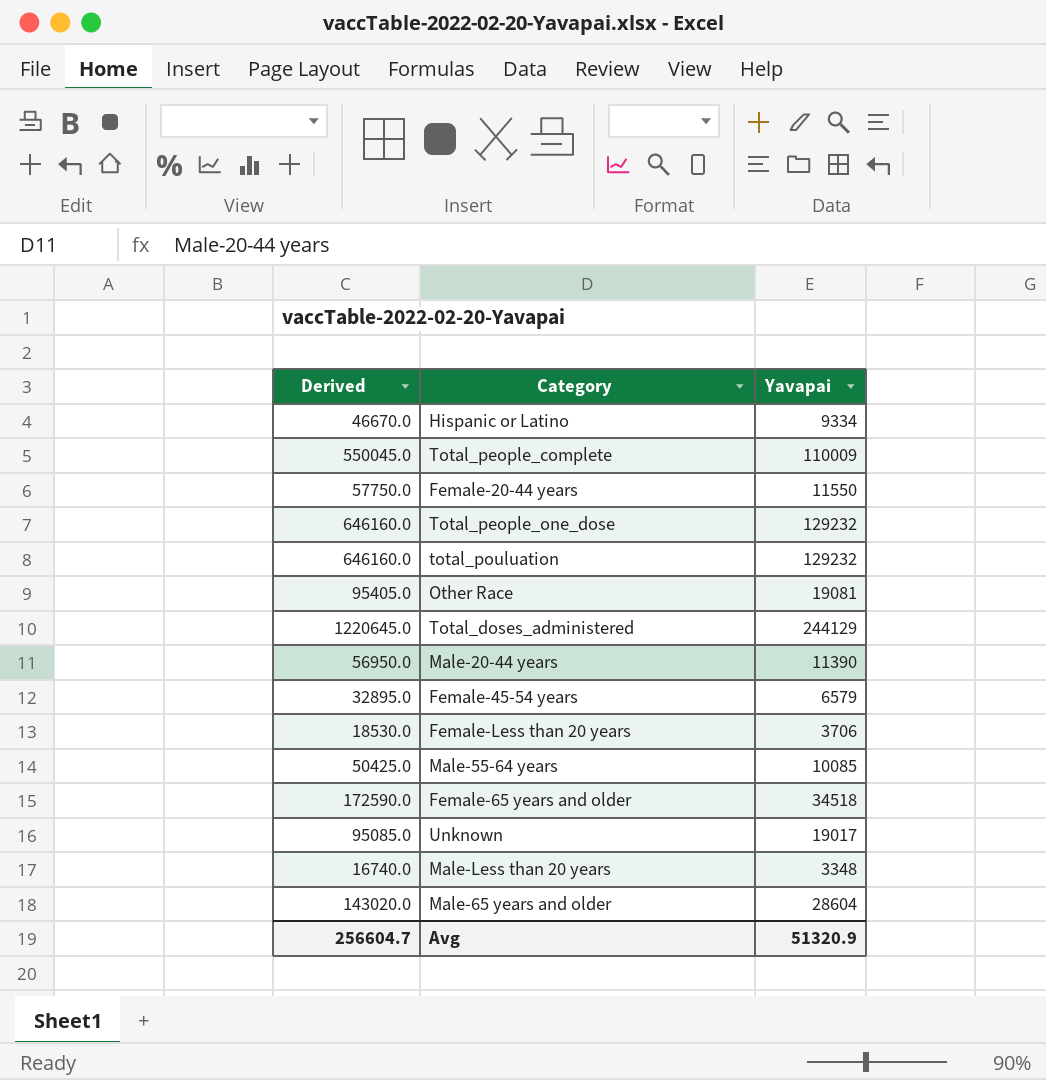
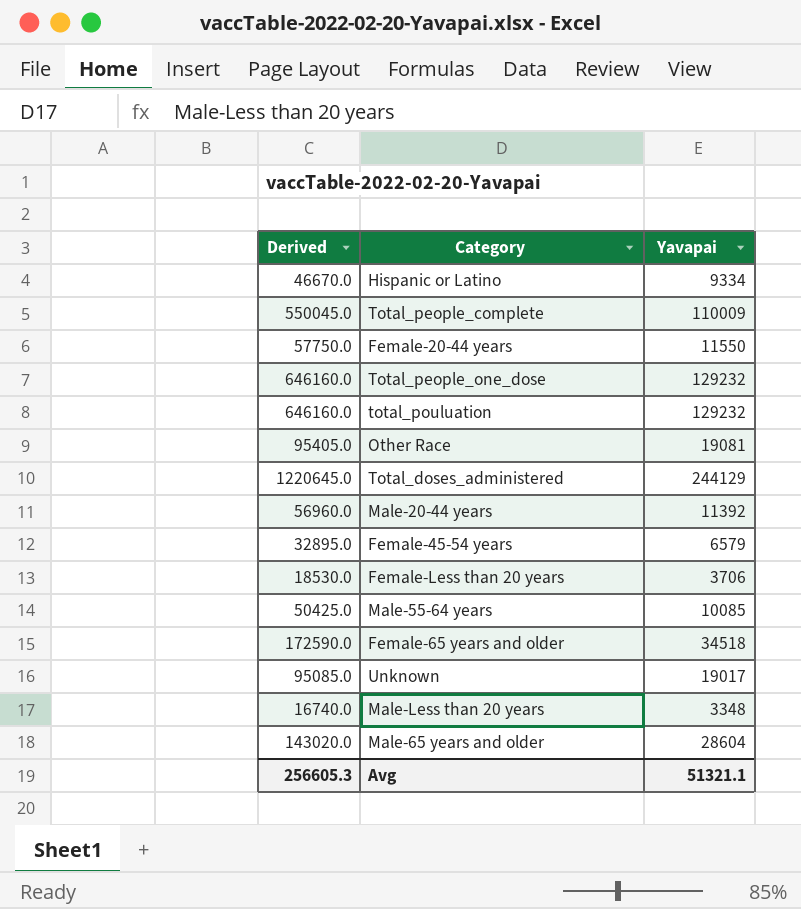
Male-20-44 years | Derived: 56950.0 -> 56960.0
Male-20-44 years | Yavapai: 11390 -> 11392
Avg | Derived: 256604.7 -> 256605.3
Avg | Yavapai: 51320.9 -> 51321.1

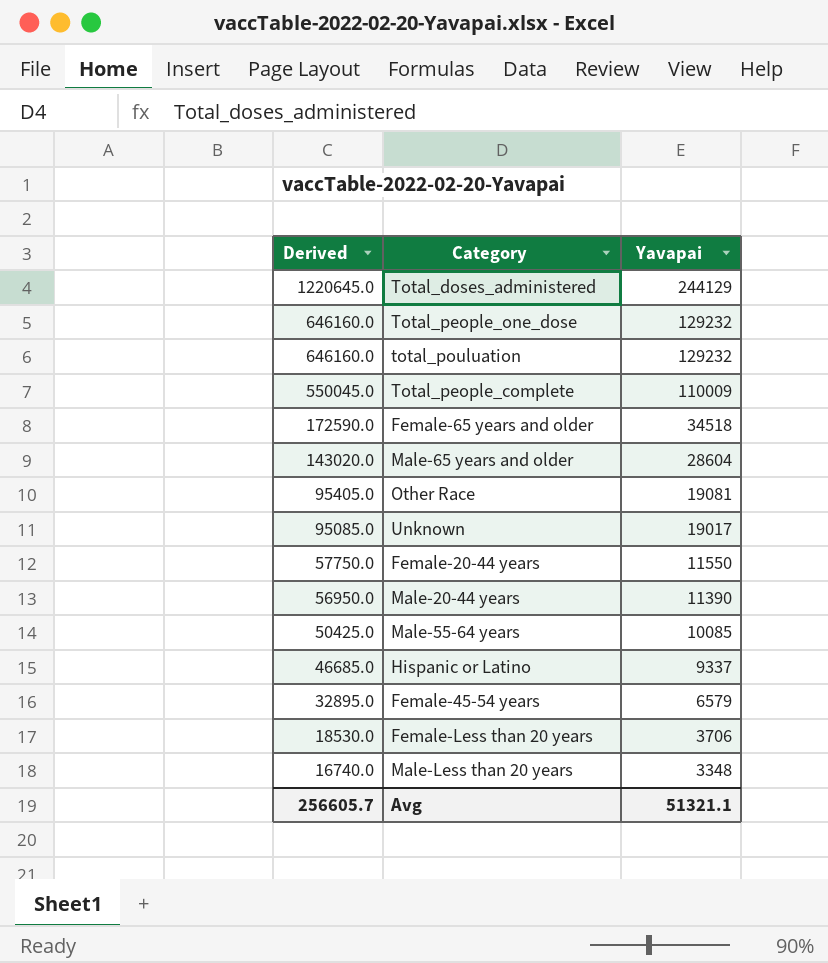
row order: none -> Derived descending
Male-20-44 years | Derived: 56960.0 -> 56950.0
Male-20-44 years | Yavapai: 11392 -> 11390
Hispanic or Latino | Derived: 46670.0 -> 46685.0
Hispanic or Latino | Yavapai: 9334 -> 9337
Avg | Derived: 256605.3 -> 256605.7

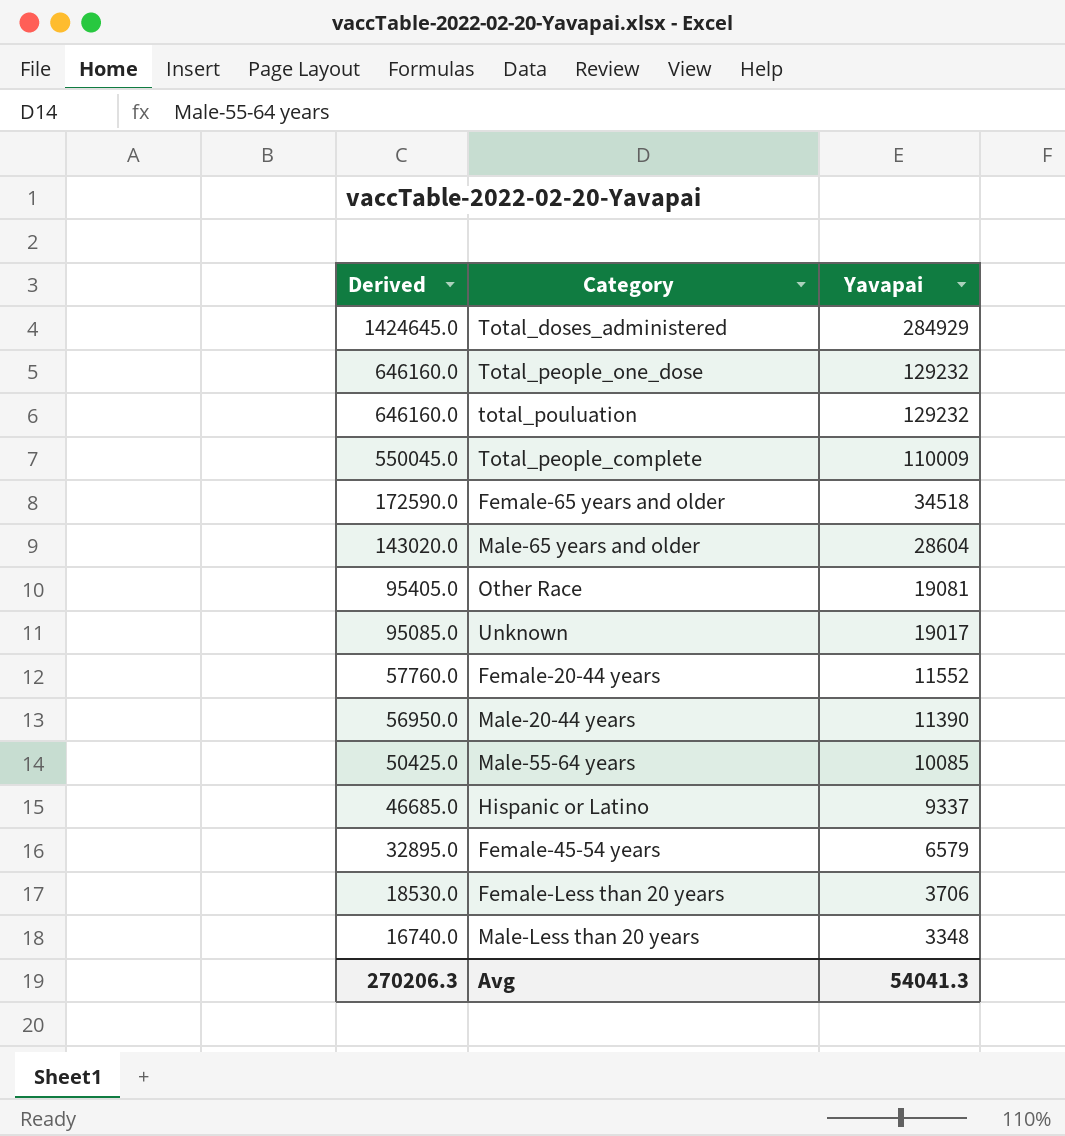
Total_doses_administered | Derived: 1220645.0 -> 1424645.0
Total_doses_administered | Yavapai: 244129 -> 284929
Female-20-44 years | Derived: 57750.0 -> 57760.0
Female-20-44 years | Yavapai: 11550 -> 11552
Avg | Derived: 256605.7 -> 270206.3
Avg | Yavapai: 51321.1 -> 54041.3

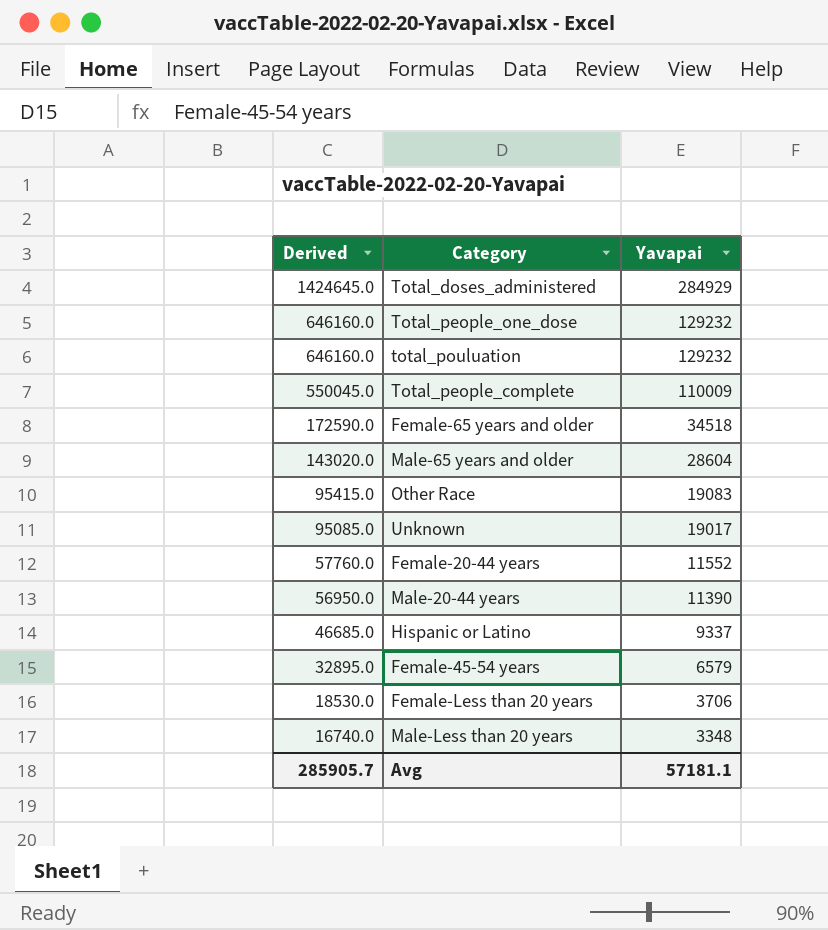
row Male-55-64 years: 50425.0 | 10085 -> none
Other Race | Derived: 95405.0 -> 95415.0
Other Race | Yavapai: 19081 -> 19083
Avg | Derived: 270206.3 -> 285905.7
Avg | Yavapai: 54041.3 -> 57181.1

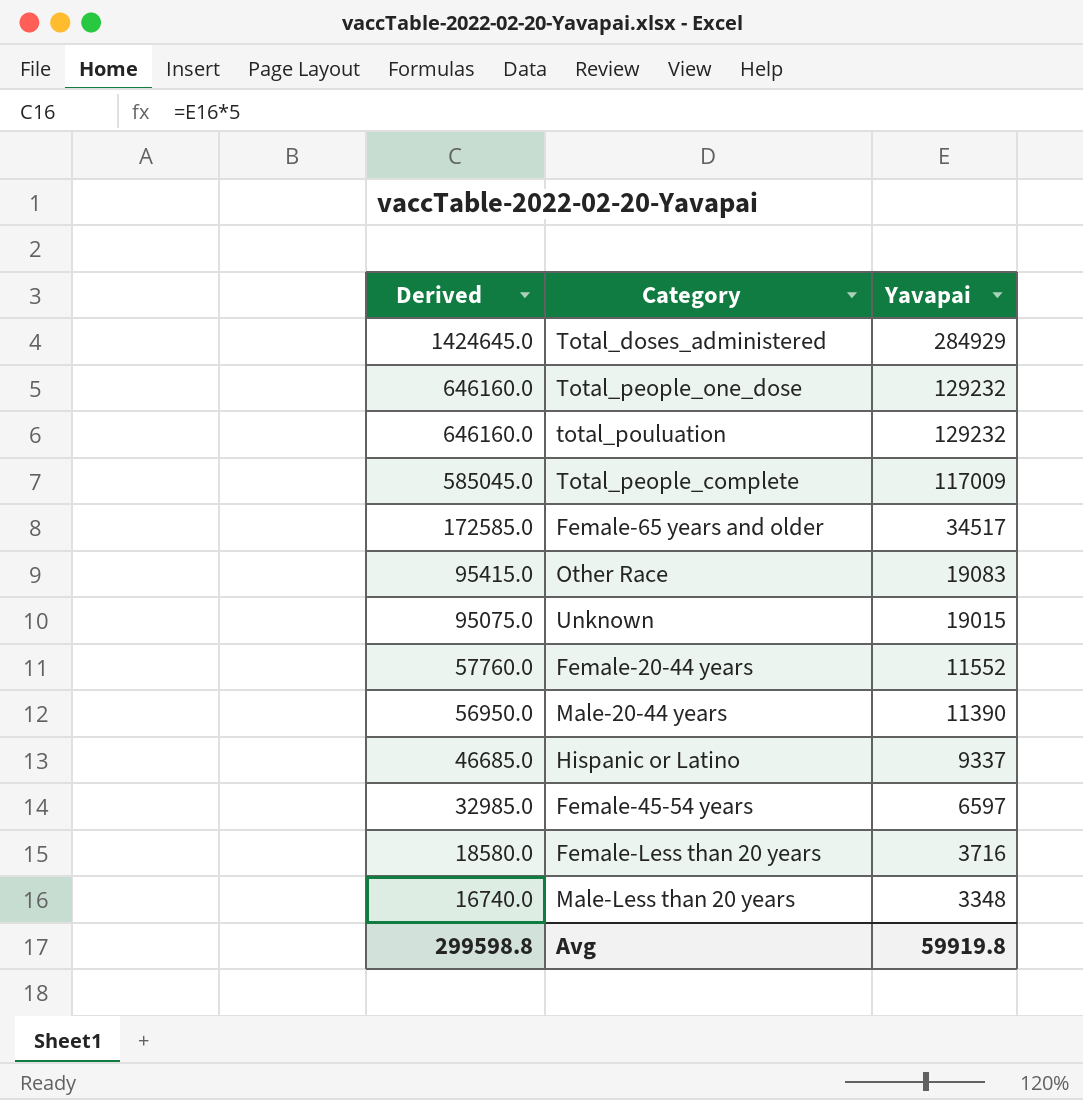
row Male-65 years and older: 143020.0 | 28604 -> none
Total_people_complete | Derived: 550045.0 -> 585045.0
Total_people_complete | Yavapai: 110009 -> 117009
Female-65 years and older | Derived: 172590.0 -> 172585.0
Female-65 years and older | Yavapai: 34518 -> 34517
Unknown | Derived: 95085.0 -> 95075.0
Unknown | Yavapai: 19017 -> 19015
Female-45-54 years | Derived: 32895.0 -> 32985.0
Female-45-54 years | Yavapai: 6579 -> 6597
Female-Less than 20 years | Derived: 18530.0 -> 18580.0
Female-Less than 20 years | Yavapai: 3706 -> 3716
Avg | Derived: 285905.7 -> 299598.8
Avg | Yavapai: 57181.1 -> 59919.8

